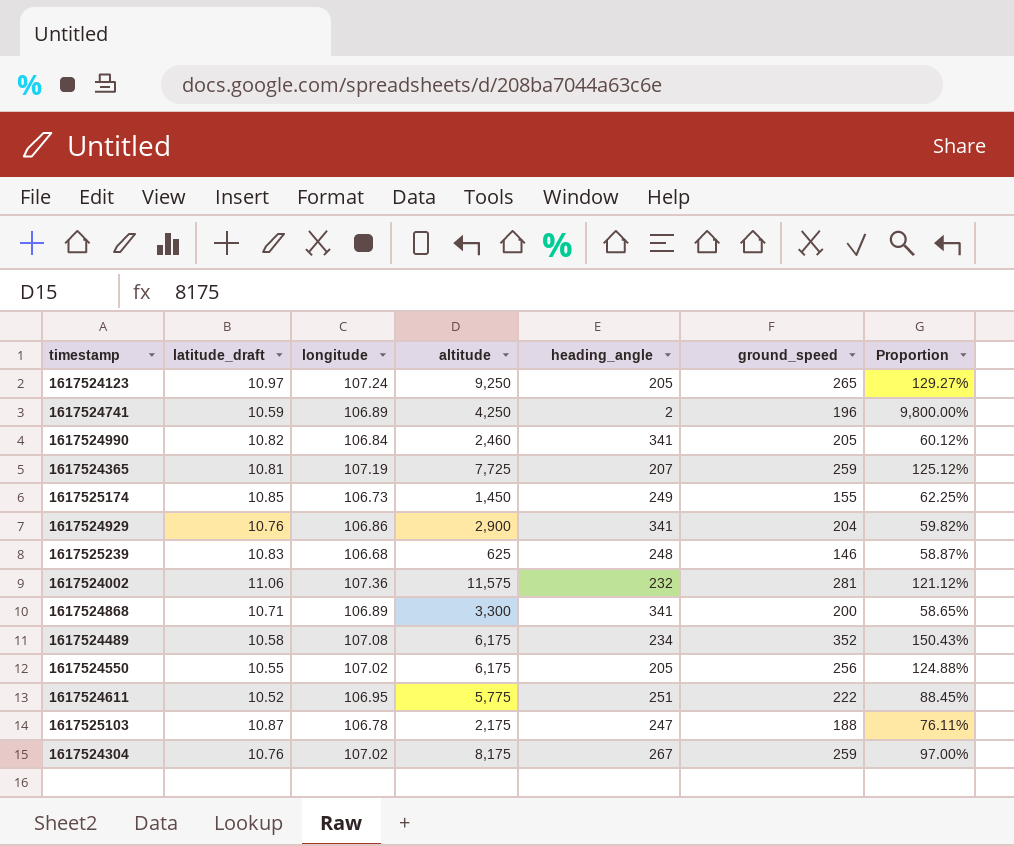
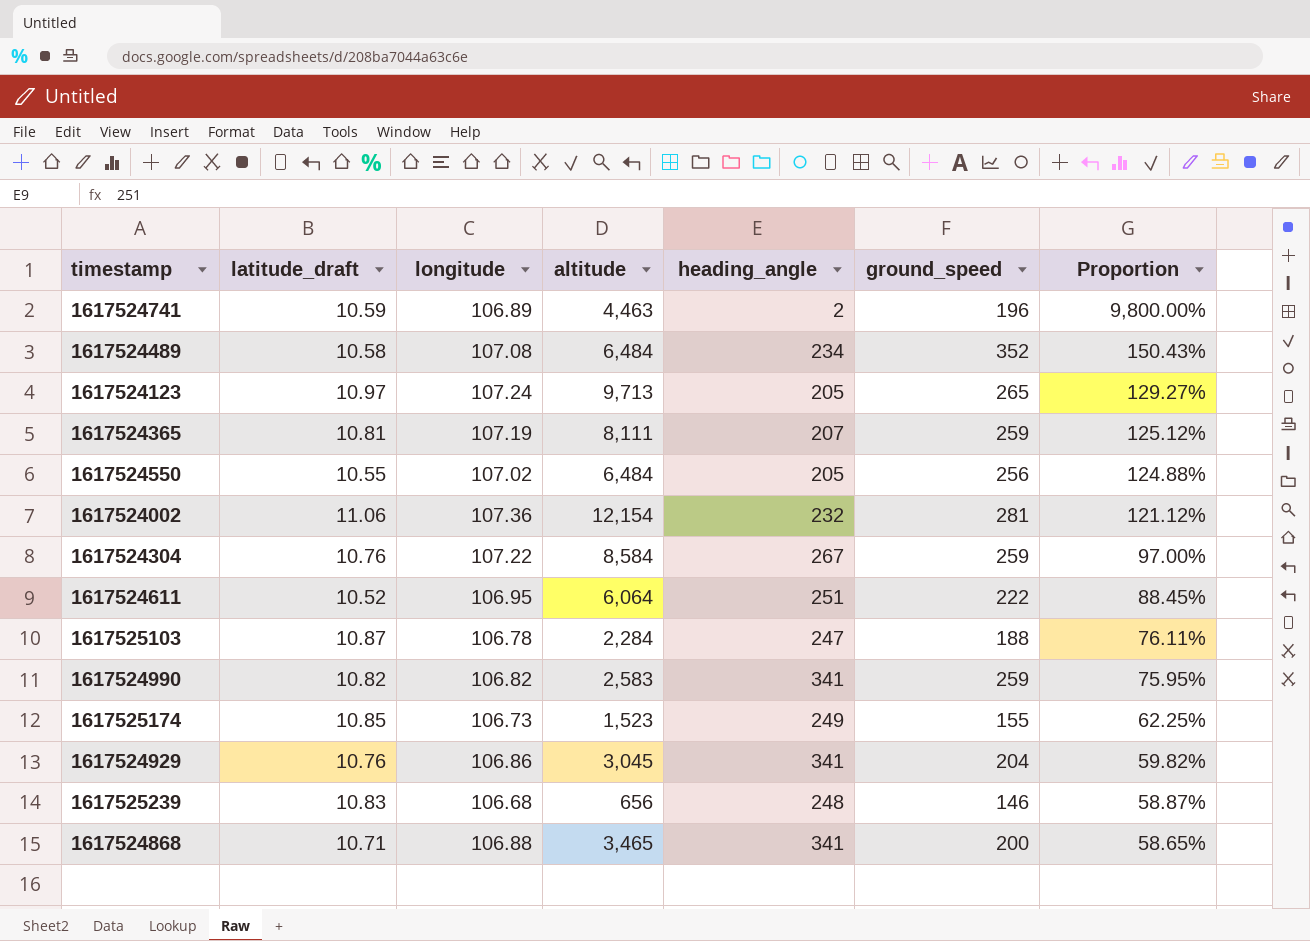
row order: none -> Proportion descending
1617524741 | altitude: 4,250 -> 4,463
1617524489 | altitude: 6,175 -> 6,484
1617524123 | altitude: 9,250 -> 9,713
1617524365 | altitude: 7,725 -> 8,111
1617524550 | altitude: 6,175 -> 6,484
1617524002 | altitude: 11,575 -> 12,154
1617524304 | longitude: 107.02 -> 107.22
1617524304 | altitude: 8,175 -> 8,584
1617524611 | altitude: 5,775 -> 6,064
1617525103 | altitude: 2,175 -> 2,284
1617524990 | longitude: 106.84 -> 106.82
1617524990 | altitude: 2,460 -> 2,583
1617524990 | ground_speed: 205 -> 259
1617524990 | Proportion: 60.12% -> 75.95%
1617525174 | altitude: 1,450 -> 1,523
1617524929 | altitude: 2,900 -> 3,045
1617525239 | altitude: 625 -> 656
1617524868 | longitude: 106.89 -> 106.88
1617524868 | altitude: 3,300 -> 3,465

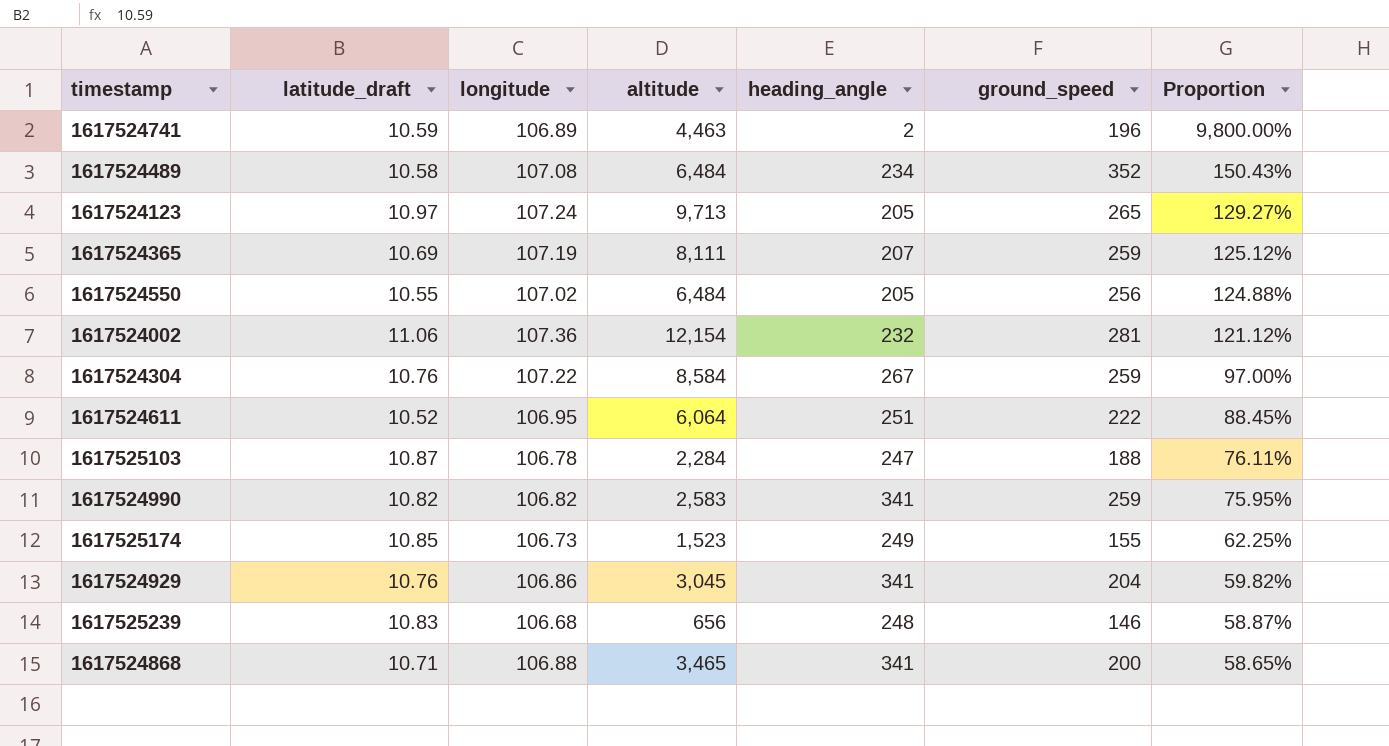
1617524365 | latitude_draft: 10.81 -> 10.69

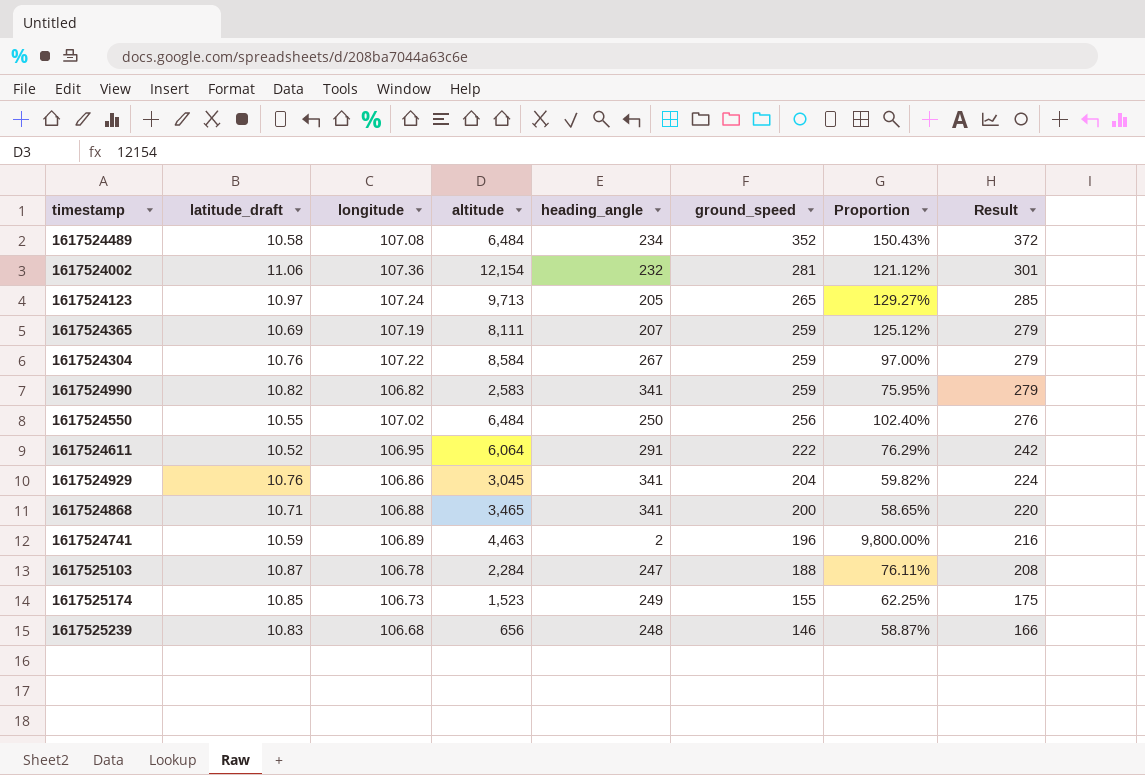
row order: Proportion descending -> ground_speed descending
column Result | formula: none -> [ground_speed] + 20
1617524550 | heading_angle: 205 -> 250
1617524550 | Proportion: 124.88% -> 102.40%
1617524611 | heading_angle: 251 -> 291
1617524611 | Proportion: 88.45% -> 76.29%

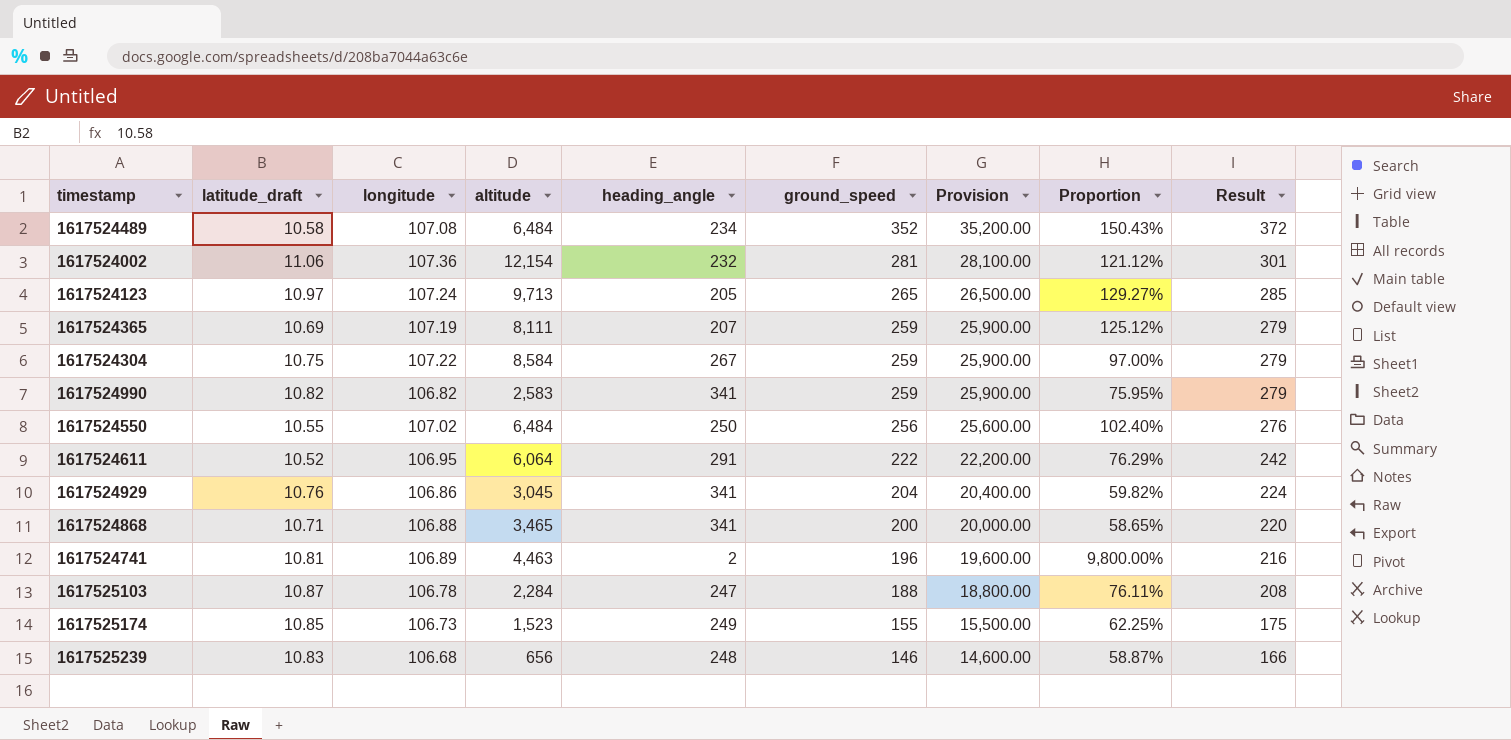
column Provision | formula: none -> [ground_speed] * 100
1617524304 | latitude_draft: 10.76 -> 10.75
1617524741 | latitude_draft: 10.59 -> 10.81

